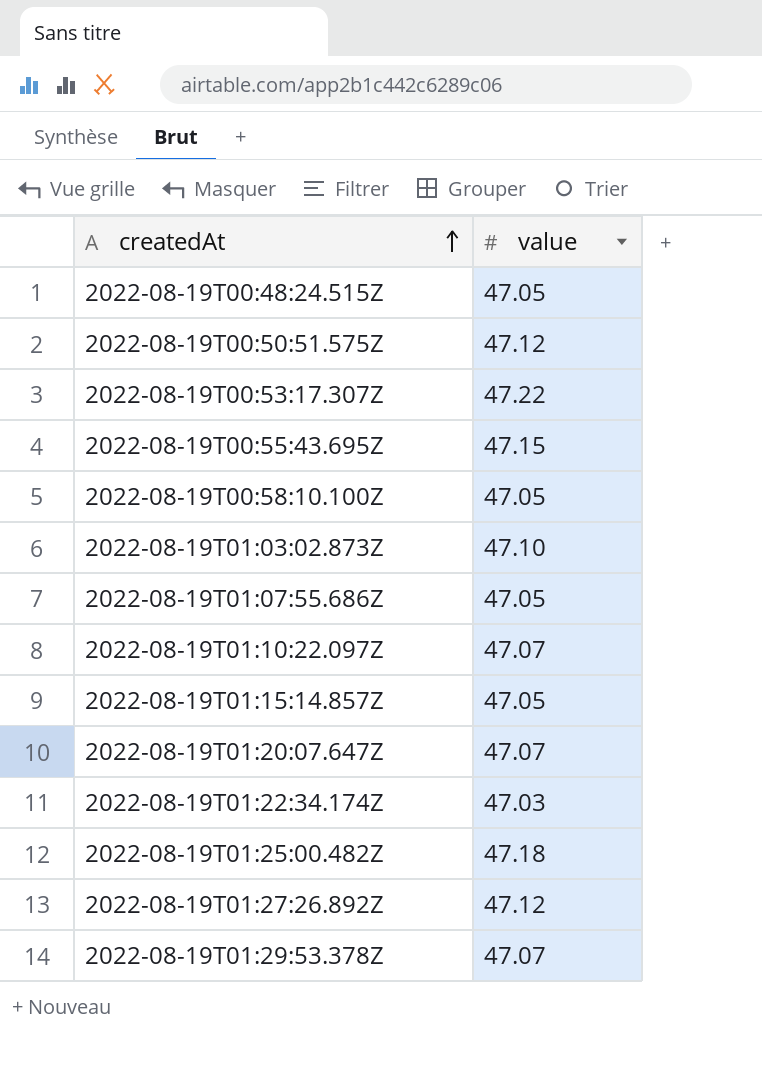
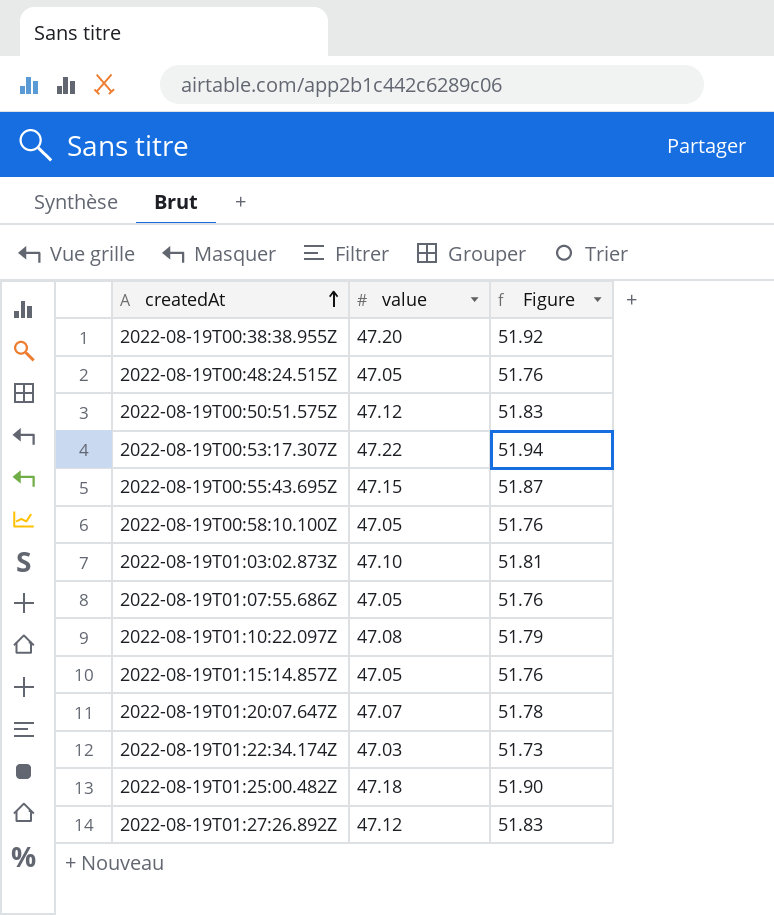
column Figure | formula: none -> [value] * 1.1
row 2022-08-19T01:29:53.378Z: 47.07 -> none
row 2022-08-19T00:38:38.955Z: none -> 47.20 | 51.92
2022-08-19T01:10:22.097Z | value: 47.07 -> 47.08

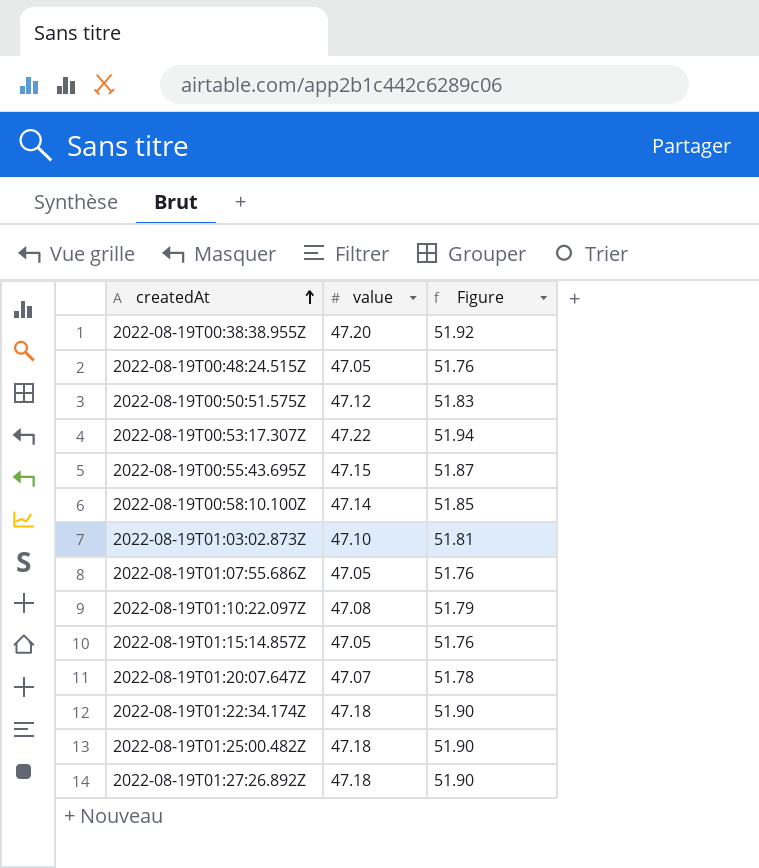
2022-08-19T00:58:10.100Z | value: 47.05 -> 47.14
2022-08-19T00:58:10.100Z | Figure: 51.76 -> 51.85
2022-08-19T01:22:34.174Z | value: 47.03 -> 47.18
2022-08-19T01:22:34.174Z | Figure: 51.73 -> 51.90
2022-08-19T01:27:26.892Z | value: 47.12 -> 47.18
2022-08-19T01:27:26.892Z | Figure: 51.83 -> 51.90

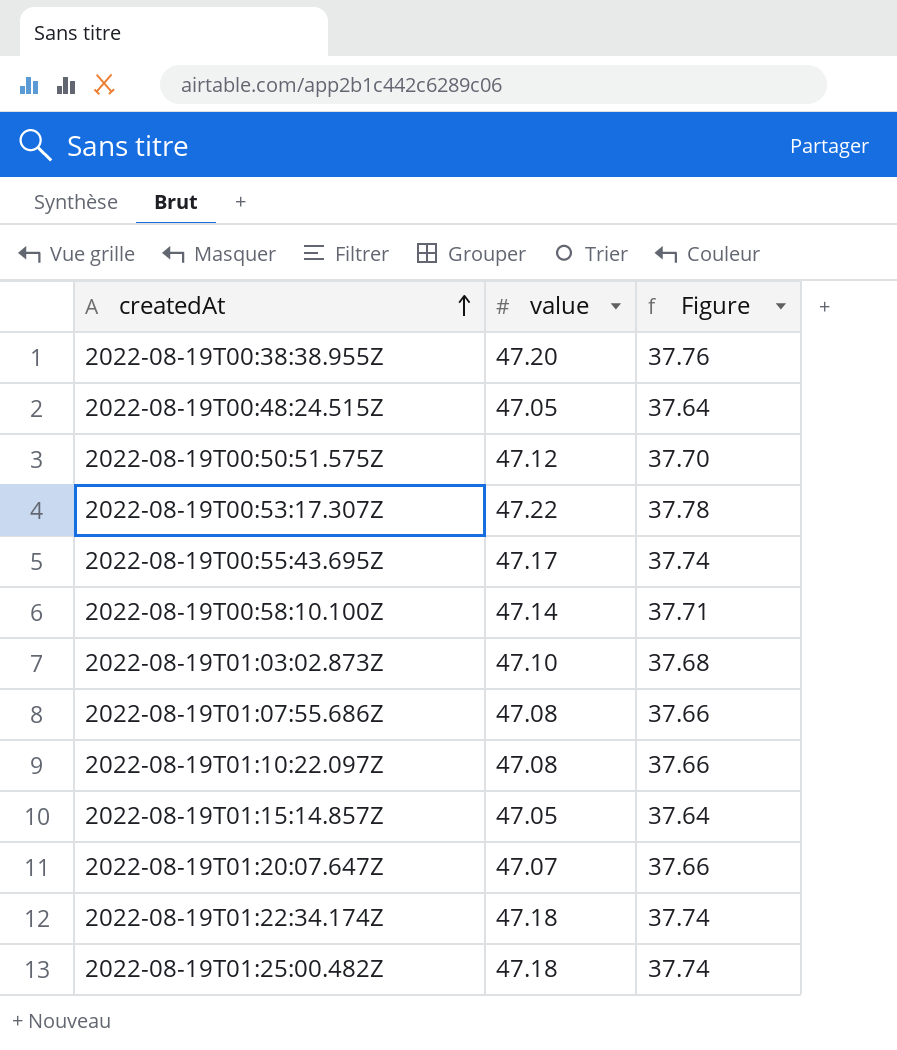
column Figure | formula: [value] * 1.1 -> [value] * 0.8
row 2022-08-19T01:27:26.892Z: 47.18 | 51.90 -> none
2022-08-19T00:55:43.695Z | value: 47.15 -> 47.17
2022-08-19T01:07:55.686Z | value: 47.05 -> 47.08

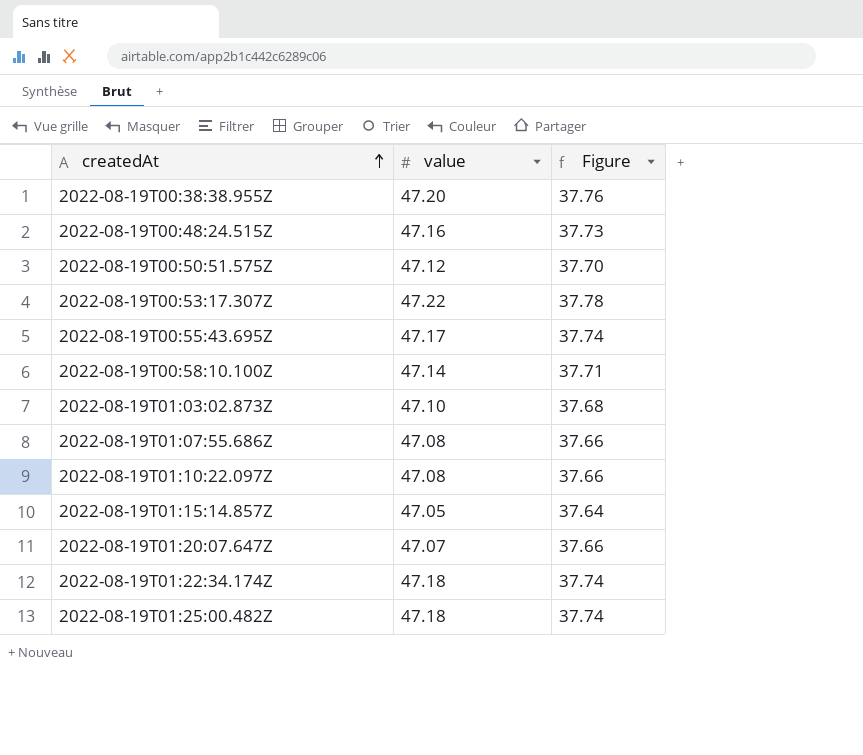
2022-08-19T00:48:24.515Z | value: 47.05 -> 47.16
2022-08-19T00:48:24.515Z | Figure: 37.64 -> 37.73

